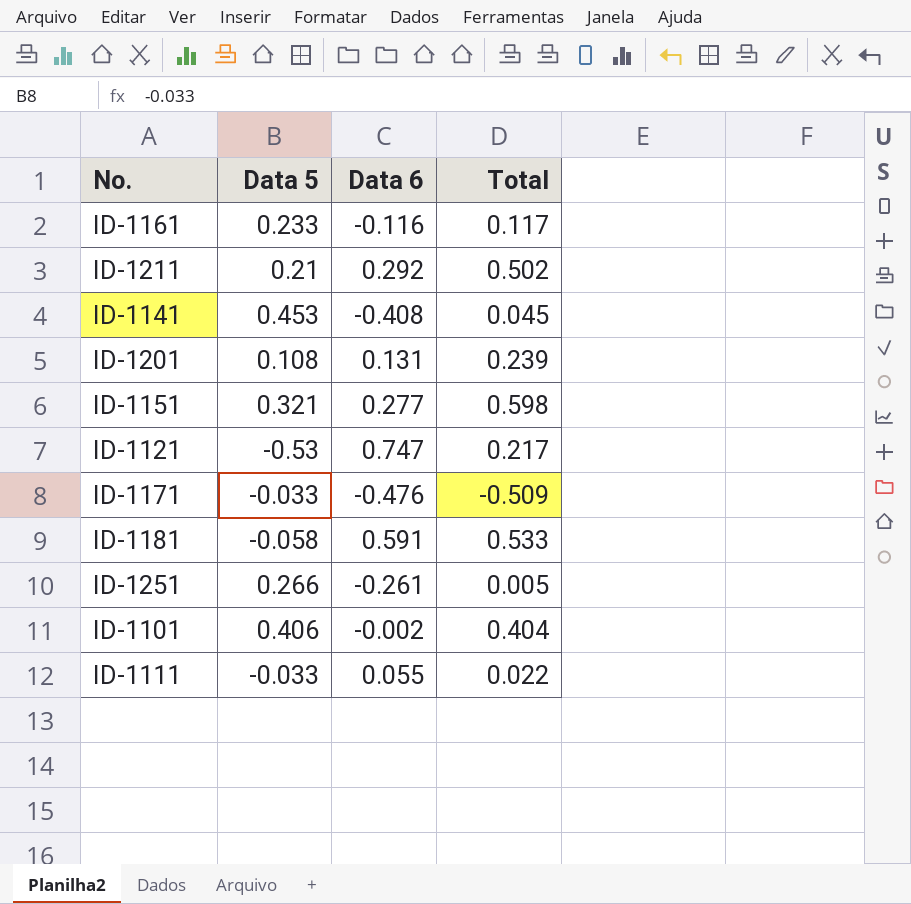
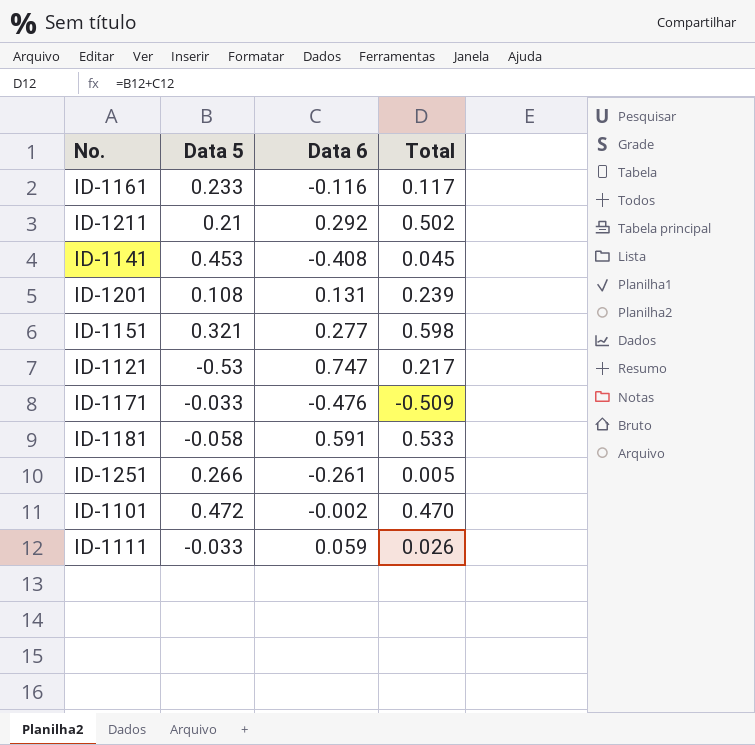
ID-1101 | Data 5: 0.406 -> 0.472
ID-1101 | Total: 0.404 -> 0.470
ID-1111 | Data 6: 0.055 -> 0.059
ID-1111 | Total: 0.022 -> 0.026

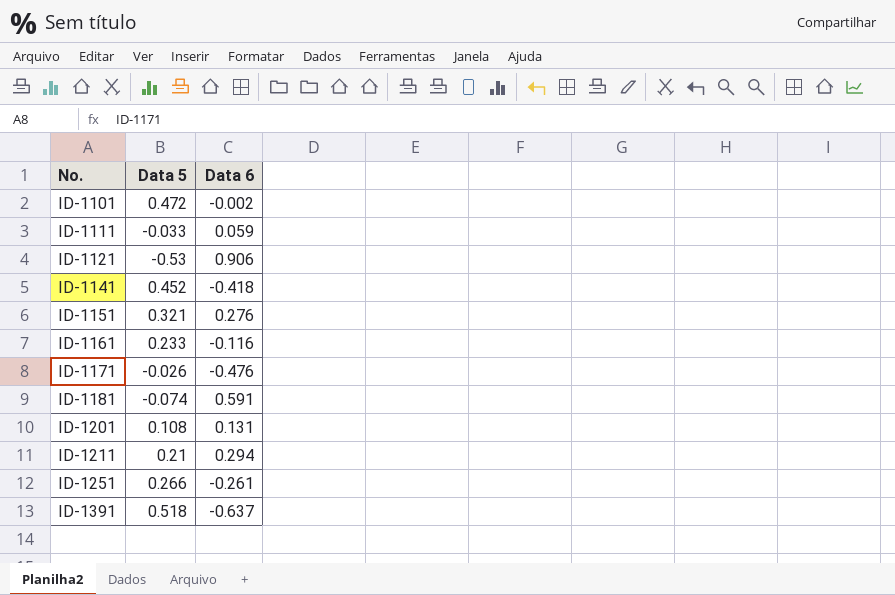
row order: none -> No. ascending
column Total | formula: [Data 5] + [Data 6] -> none
ID-1121 | Data 6: 0.747 -> 0.906
ID-1141 | Data 5: 0.453 -> 0.452
ID-1141 | Data 6: -0.408 -> -0.418
ID-1151 | Data 6: 0.277 -> 0.276
ID-1171 | Data 5: -0.033 -> -0.026
ID-1181 | Data 5: -0.058 -> -0.074
ID-1211 | Data 6: 0.292 -> 0.294
row ID-1391: none -> 0.518 | -0.637

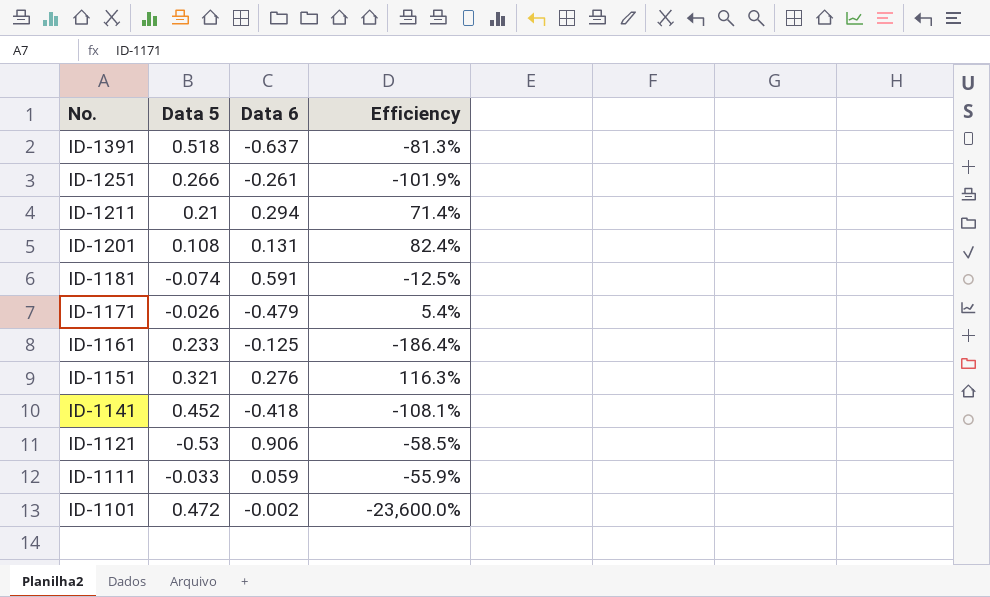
row order: No. ascending -> No. descending
column Efficiency | formula: none -> [Data 5] / [Data 6]
ID-1171 | Data 6: -0.476 -> -0.479
ID-1161 | Data 6: -0.116 -> -0.125

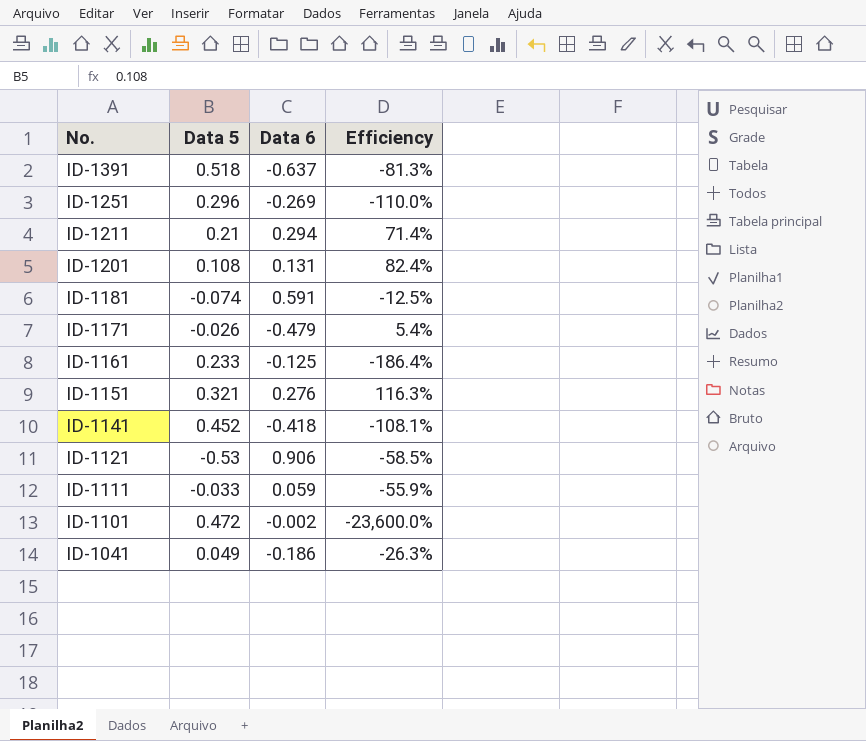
ID-1251 | Data 5: 0.266 -> 0.296
ID-1251 | Data 6: -0.261 -> -0.269
ID-1251 | Efficiency: -101.9% -> -110.0%
row ID-1041: none -> 0.049 | -0.186 | -26.3%

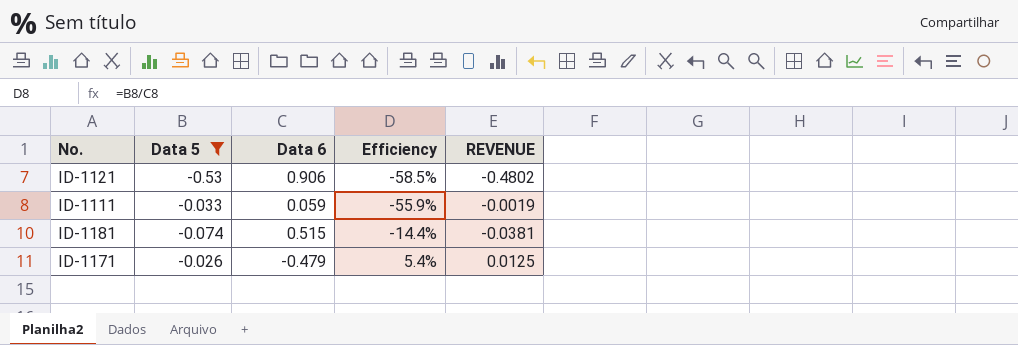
filter: none -> Data 5 <= -0.026
row order: No. descending -> Efficiency ascending
column REVENUE | formula: none -> [Data 5] * [Data 6]
ID-1181 | Data 6: 0.591 -> 0.515
ID-1181 | Efficiency: -12.5% -> -14.4%

